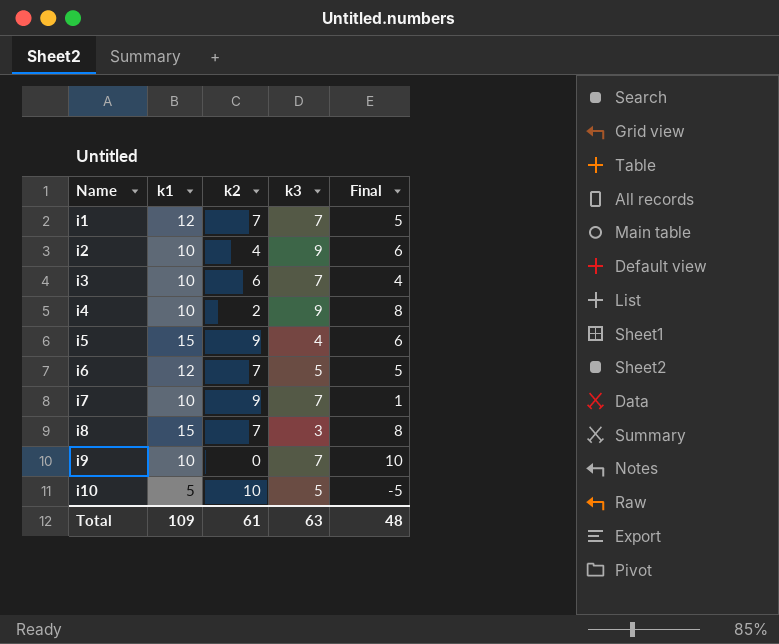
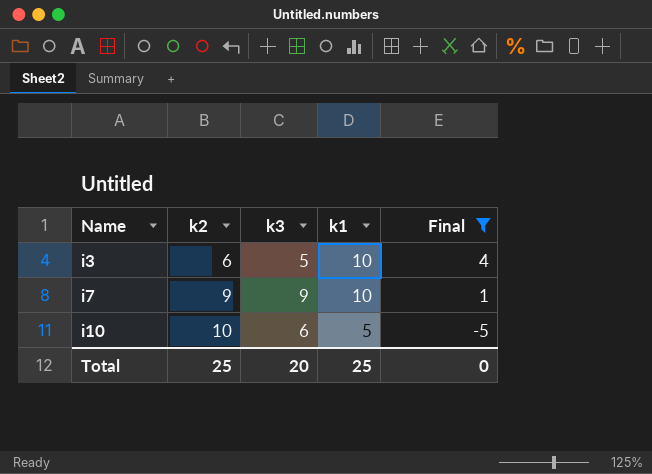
filter: none -> Final <= 4
column k1 | position: 2 -> 4
i3 | k3: 7 -> 5
i7 | k3: 7 -> 9
i10 | k3: 5 -> 6
Total | k2: 61 -> 25
Total | k3: 63 -> 20
Total | k1: 109 -> 25
Total | Final: 48 -> 0

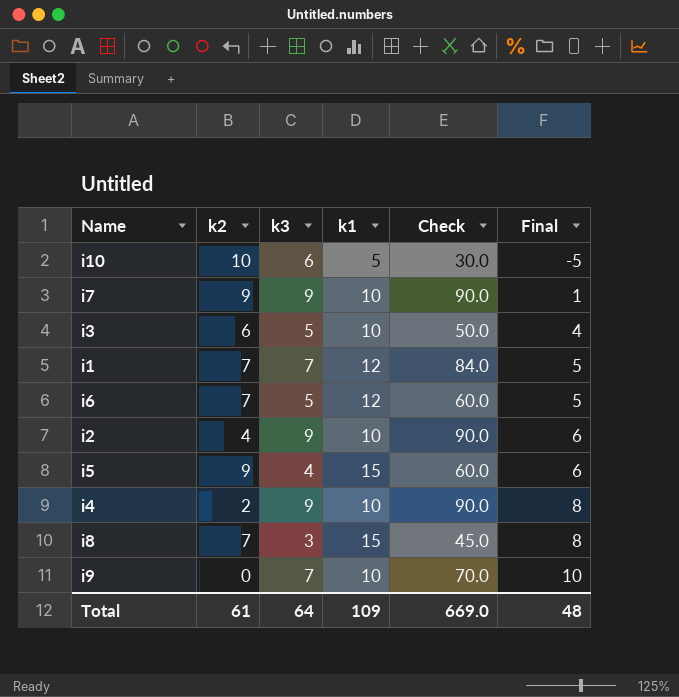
filter: Final <= 4 -> none
row order: Name ascending -> Final ascending
column Check | formula: none -> [k3] * [k1]
Total | k2: 25 -> 61
Total | k3: 20 -> 64
Total | k1: 25 -> 109
Total | Final: 0 -> 48

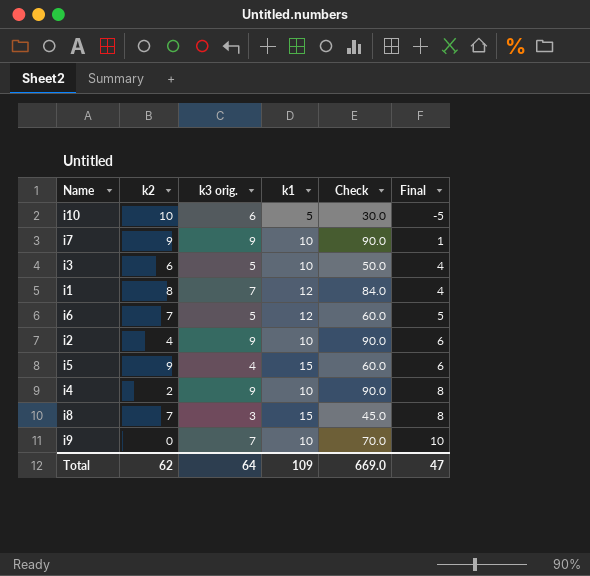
column name: k3 -> k3 orig.
i1 | k2: 7 -> 8
i1 | Final: 5 -> 4
Total | k2: 61 -> 62
Total | Final: 48 -> 47

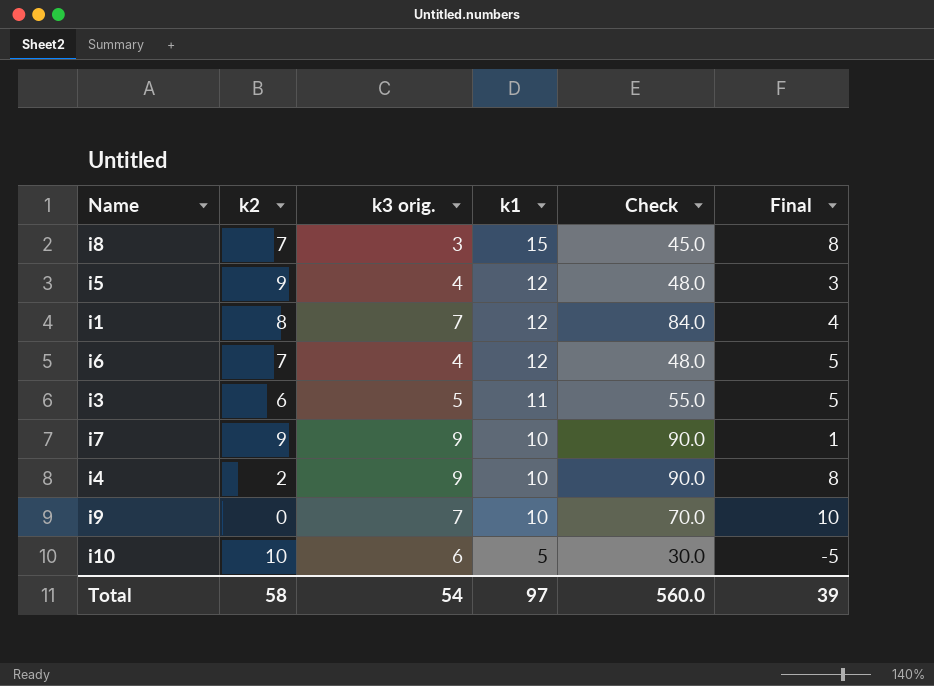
row order: Final ascending -> k1 descending
row i2: 4 | 9 | 10 | 90.0 | 6 -> none
i5 | k1: 15 -> 12
i5 | Check: 60.0 -> 48.0
i5 | Final: 6 -> 3
i6 | k3 orig.: 5 -> 4
i6 | Check: 60.0 -> 48.0
i3 | k1: 10 -> 11
i3 | Check: 50.0 -> 55.0
i3 | Final: 4 -> 5
Total | k2: 62 -> 58
Total | k3 orig.: 64 -> 54
Total | k1: 109 -> 97
Total | Check: 669.0 -> 560.0
Total | Final: 47 -> 39

